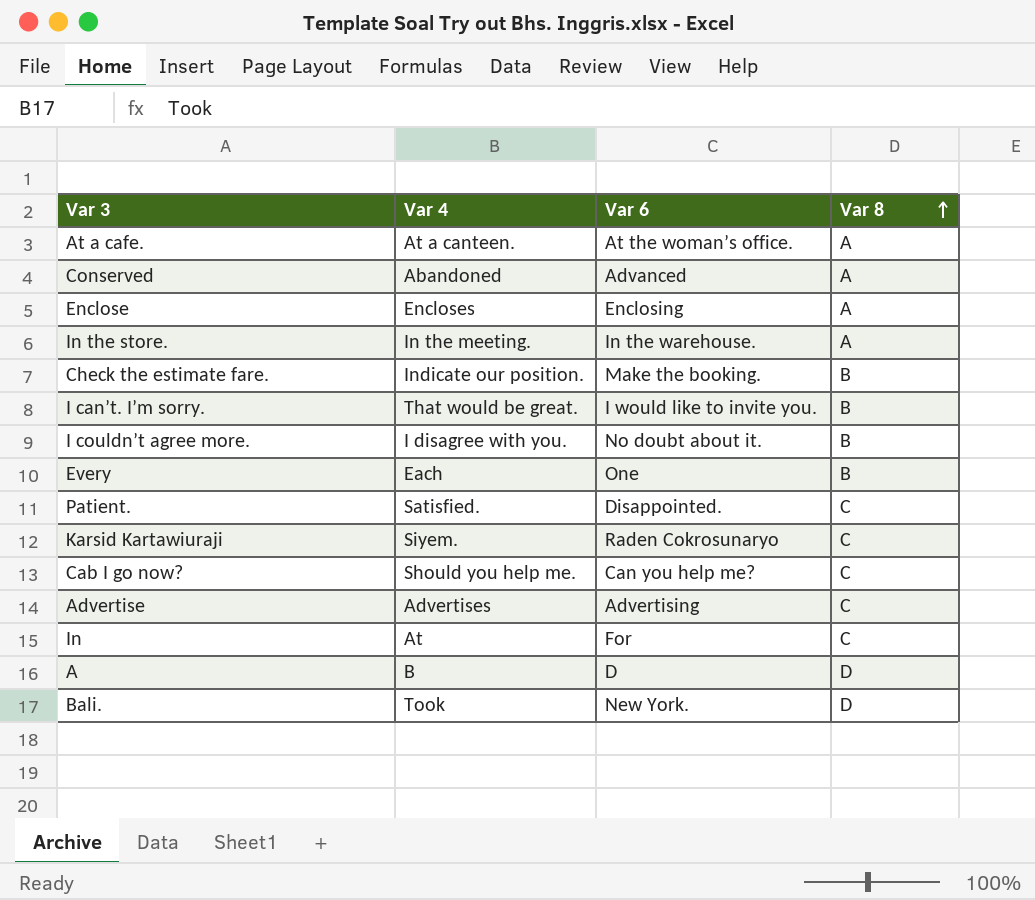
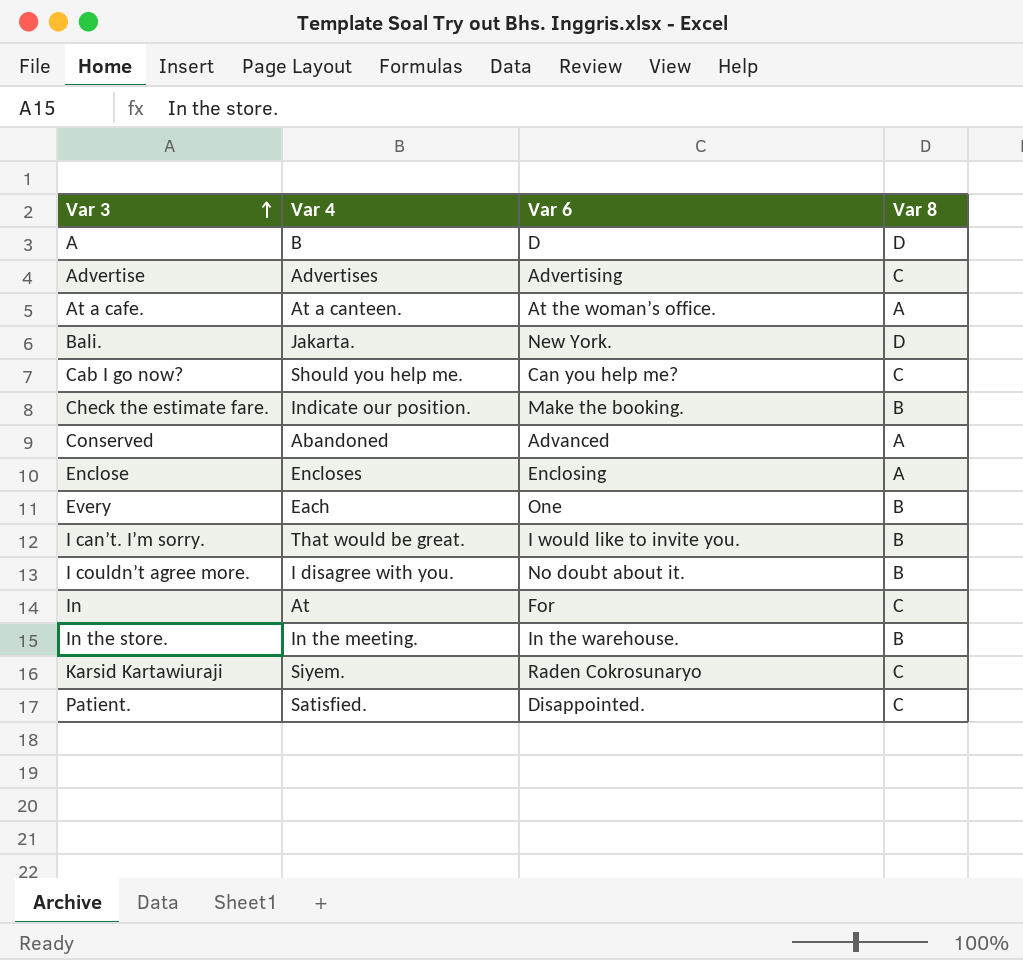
row order: Var 8 ascending -> Var 3 ascending
Bali. | Var 4: Took -> Jakarta.
In the store. | Var 8: A -> B

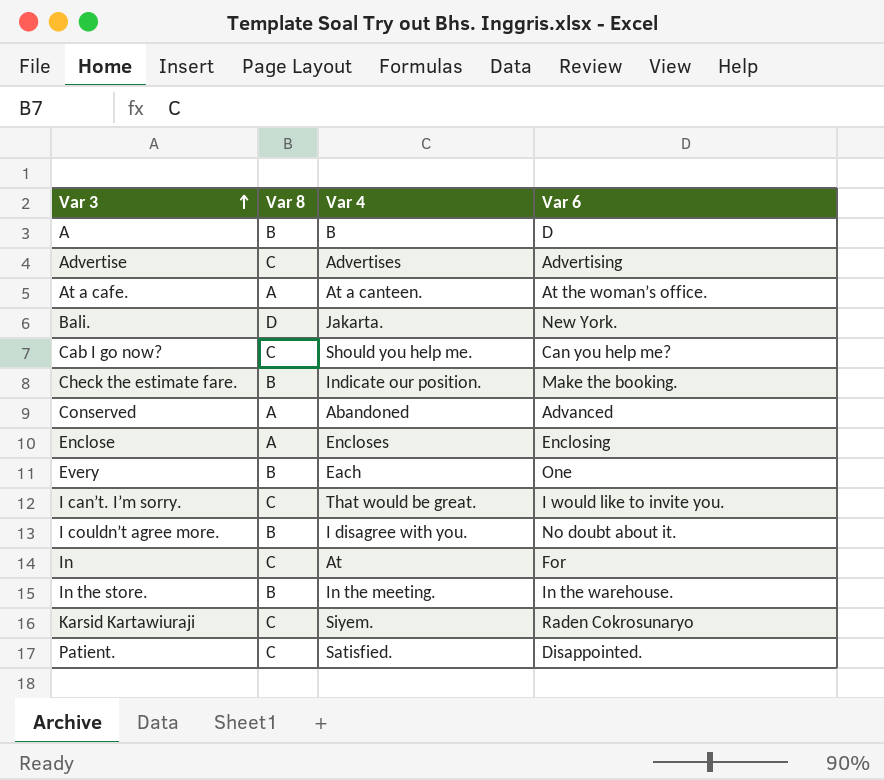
column Var 8 | position: 4 -> 2
A | Var 8: D -> B
I can’t. I’m sorry. | Var 8: B -> C

